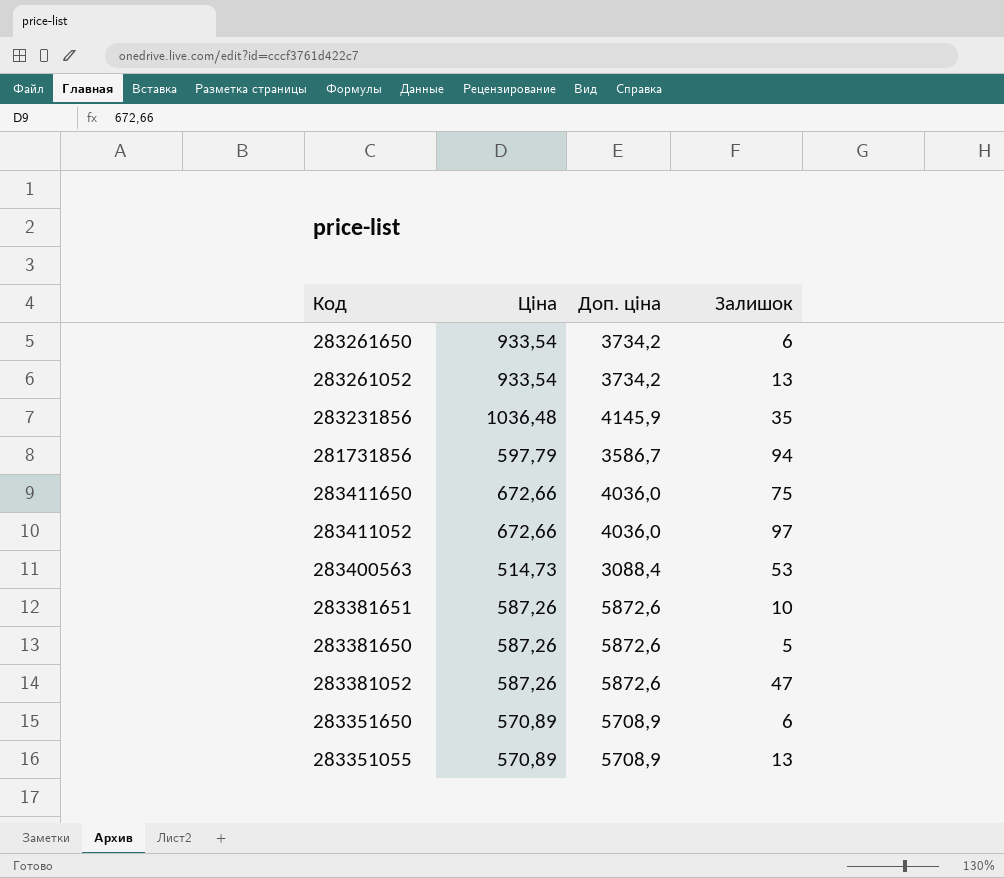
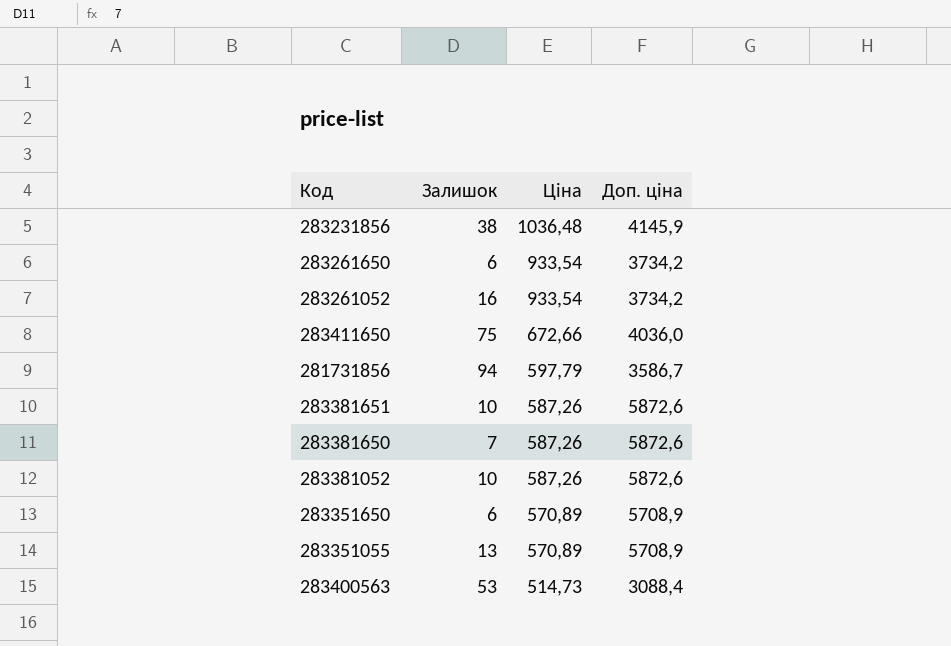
row order: none -> Ціна descending
column Залишок | position: 4 -> 2
row 283411052: 672,66 | 4036,0 | 97 -> none
283231856 | Залишок: 35 -> 38
283261052 | Залишок: 13 -> 16
283381650 | Залишок: 5 -> 7
283381052 | Залишок: 47 -> 10

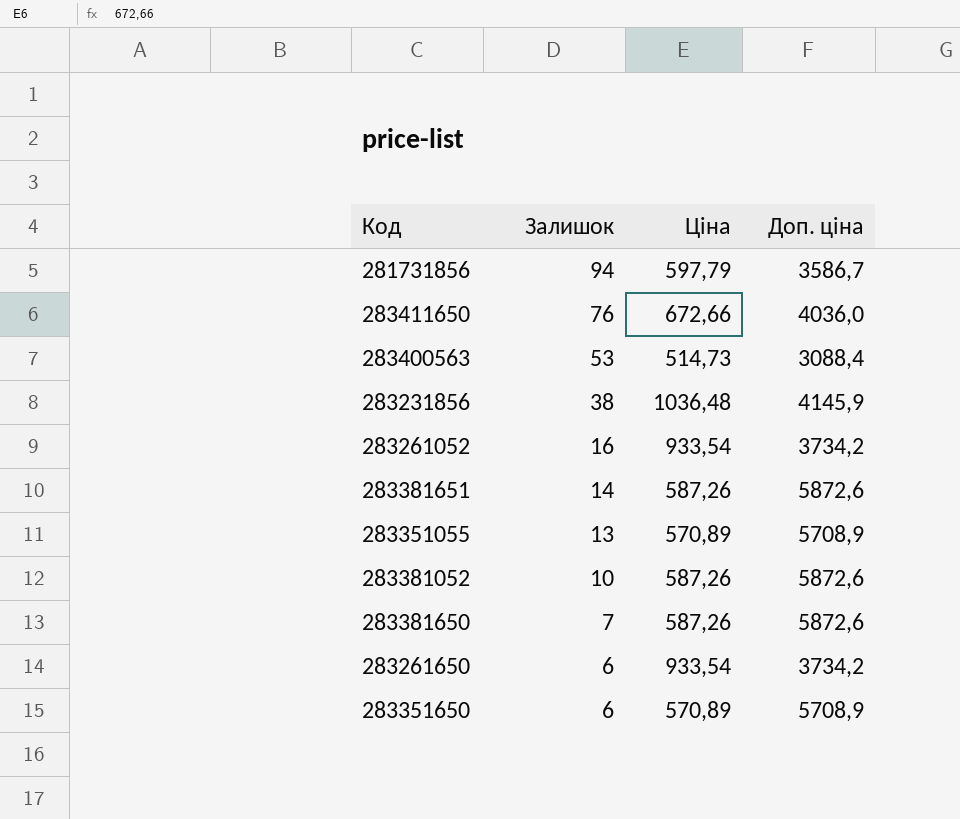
row order: Ціна descending -> Залишок descending
283411650 | Залишок: 75 -> 76
283381651 | Залишок: 10 -> 14

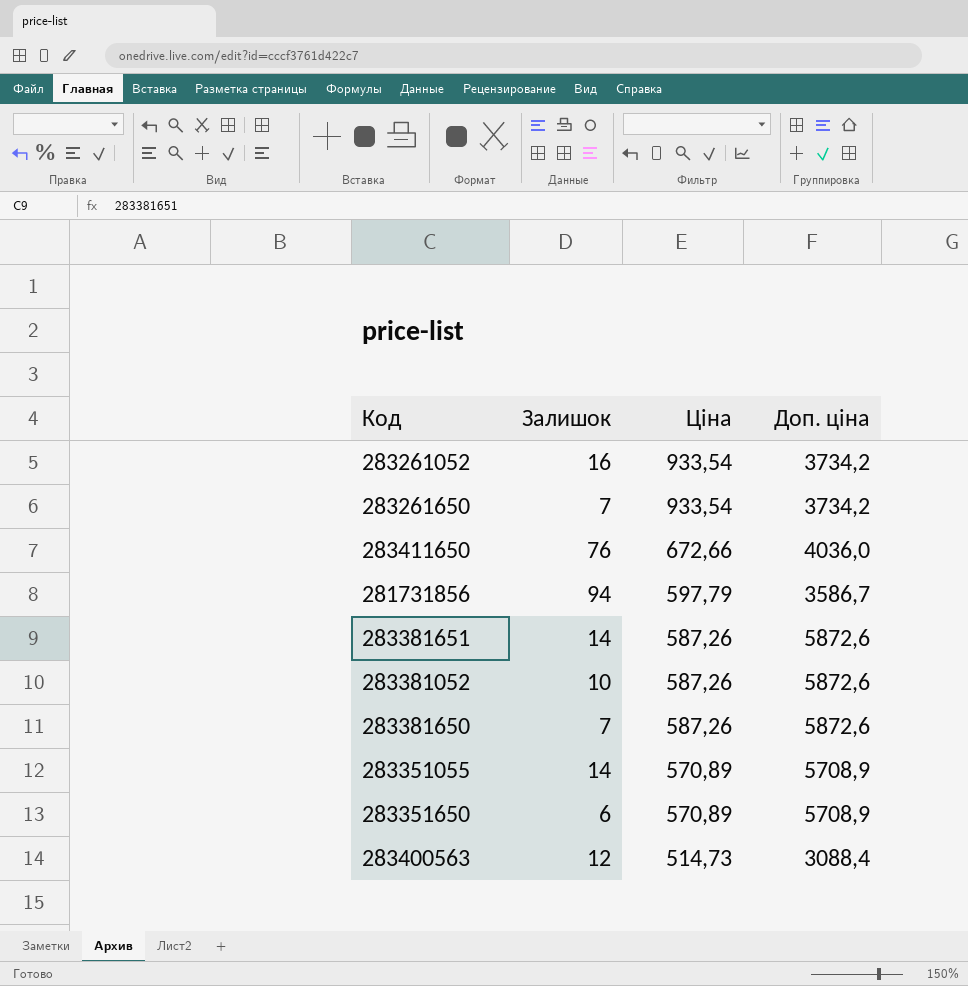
row order: Залишок descending -> Ціна descending
row 283231856: 38 | 1036,48 | 4145,9 -> none
283261650 | Залишок: 6 -> 7
283351055 | Залишок: 13 -> 14
283400563 | Залишок: 53 -> 12

